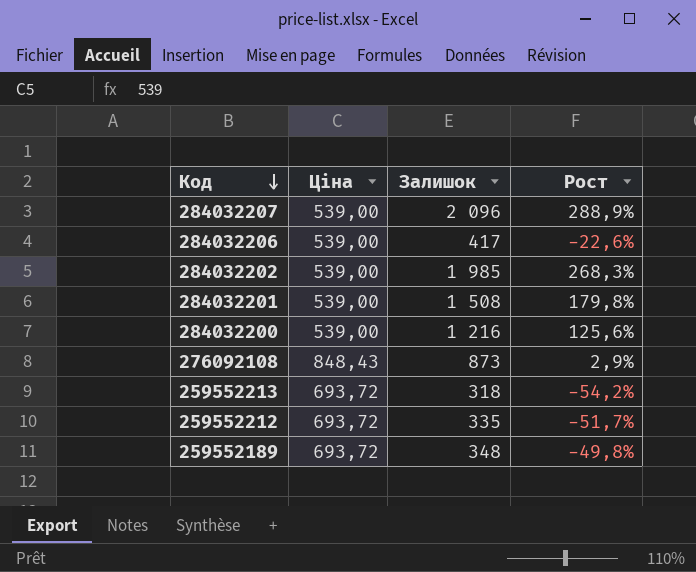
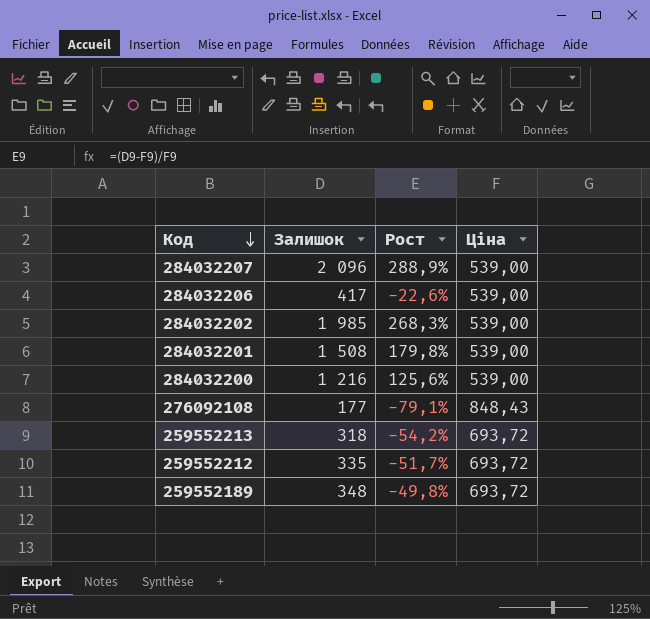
column Ціна | position: 2 -> 4
276092108 | Залишок: 873 -> 177
276092108 | Рост: 2,9% -> -79,1%

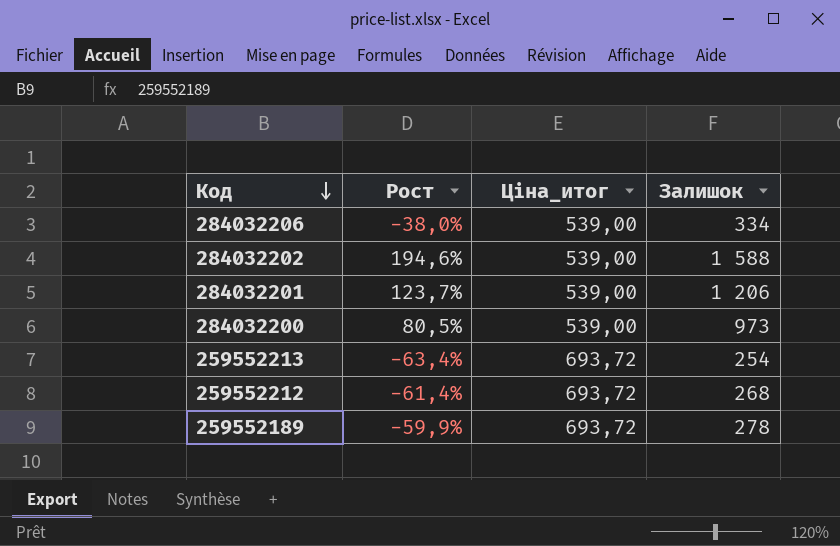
column name: Ціна -> Ціна_итог
column Залишок | position: 2 -> 4
row 284032207: 2 096 | 288,9% | 539,00 -> none
row 276092108: 177 | -79,1% | 848,43 -> none
284032206 | Рост: -22,6% -> -38,0%
284032206 | Залишок: 417 -> 334
284032202 | Рост: 268,3% -> 194,6%
284032202 | Залишок: 1 985 -> 1 588
284032201 | Рост: 179,8% -> 123,7%
284032201 | Залишок: 1 508 -> 1 206
284032200 | Рост: 125,6% -> 80,5%
284032200 | Залишок: 1 216 -> 973
259552213 | Рост: -54,2% -> -63,4%
259552213 | Залишок: 318 -> 254
259552212 | Рост: -51,7% -> -61,4%
259552212 | Залишок: 335 -> 268
259552189 | Рост: -49,8% -> -59,9%
259552189 | Залишок: 348 -> 278

